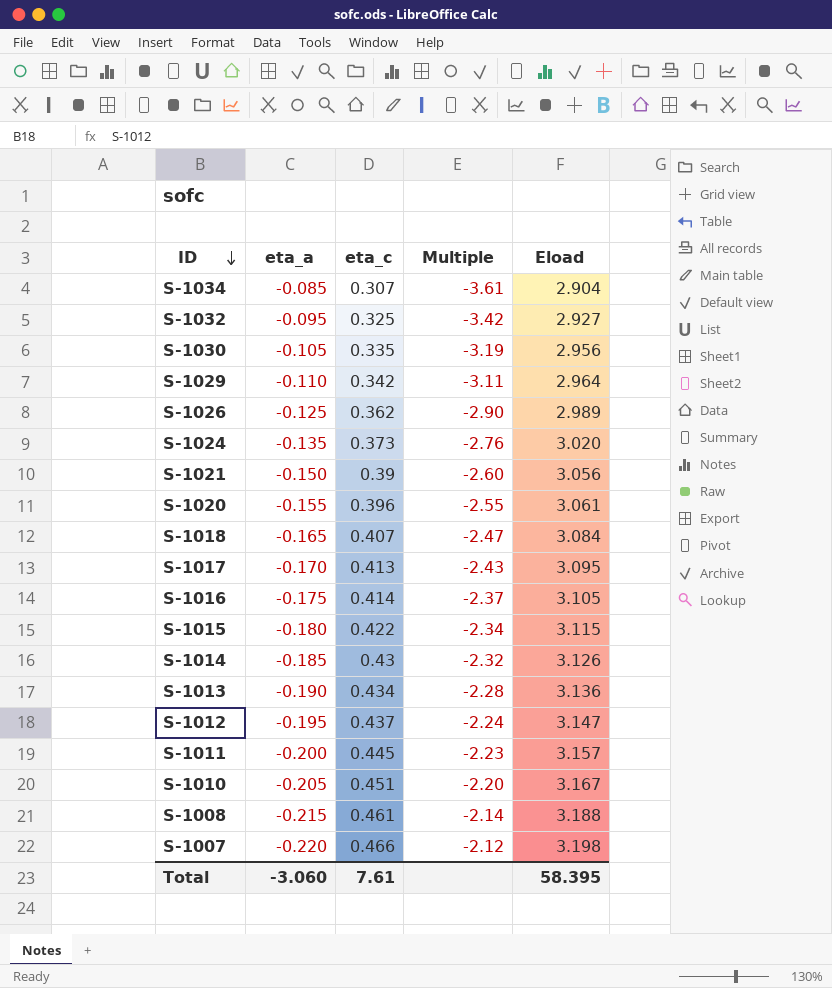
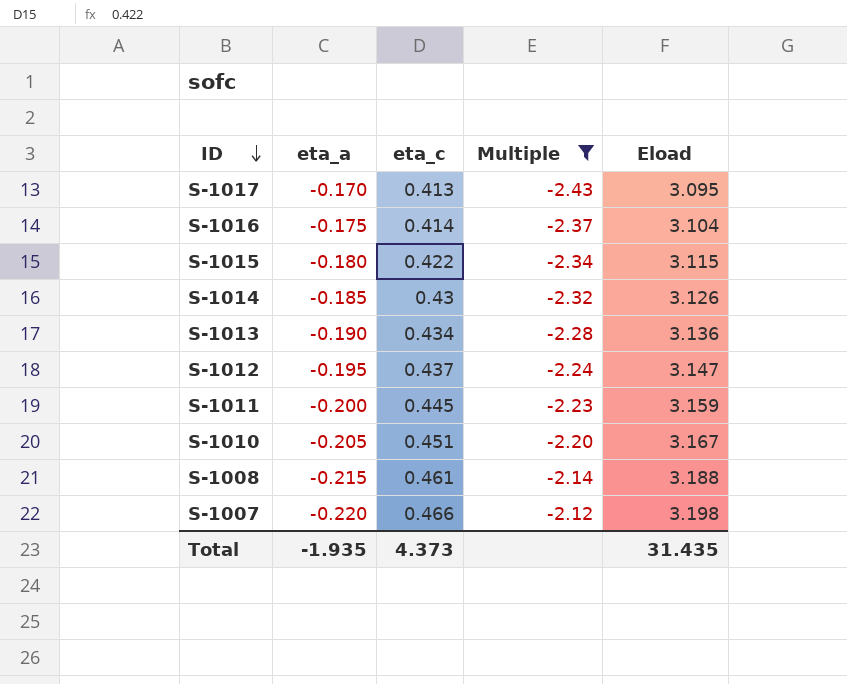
filter: none -> Multiple >= -2.43
S-1016 | Eload: 3.105 -> 3.104
S-1011 | Eload: 3.157 -> 3.159
Total | eta_a: -3.060 -> -1.935
Total | eta_c: 7.61 -> 4.373
Total | Eload: 58.395 -> 31.435

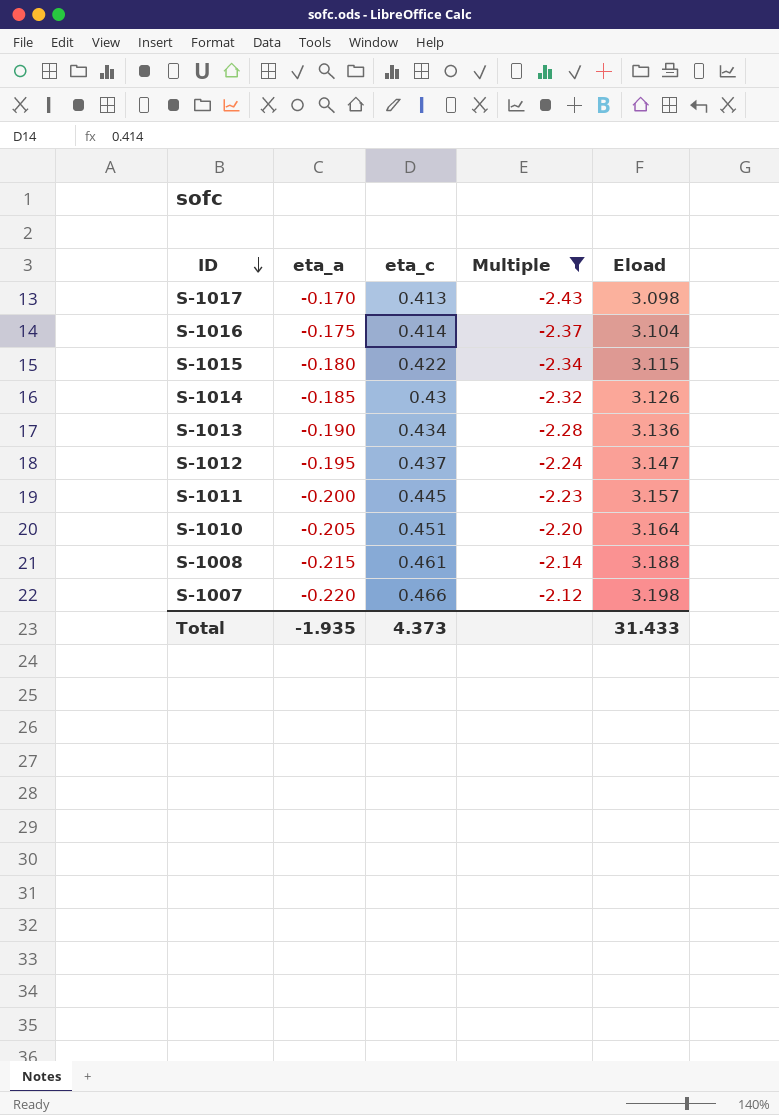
S-1017 | Eload: 3.095 -> 3.098
S-1011 | Eload: 3.159 -> 3.157
S-1010 | Eload: 3.167 -> 3.164
Total | Eload: 31.435 -> 31.433

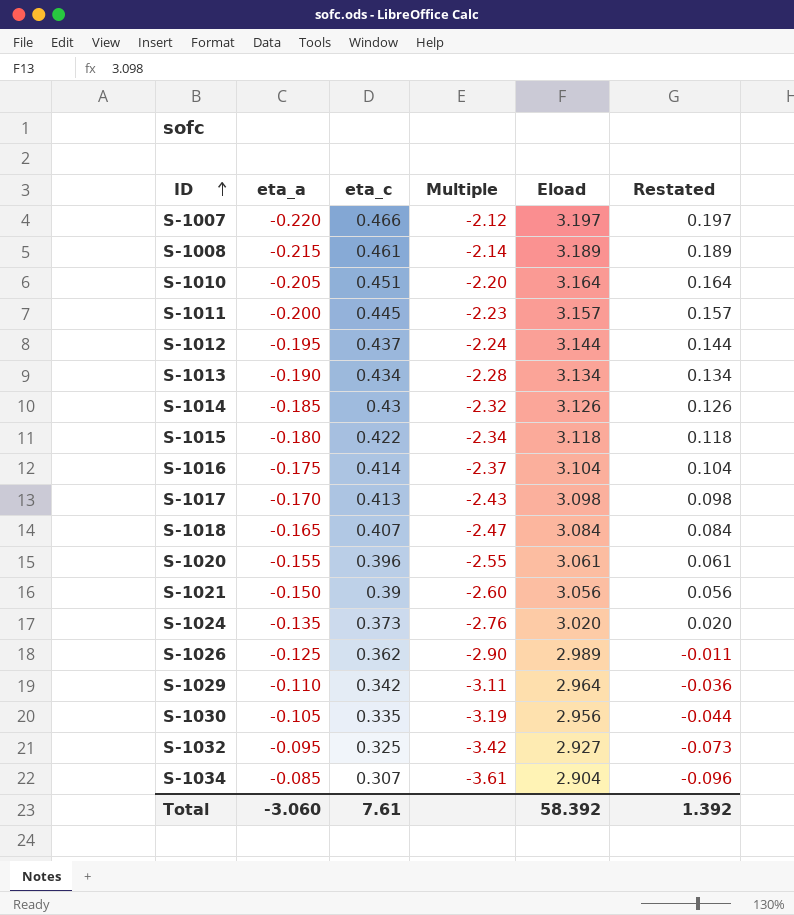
filter: Multiple >= -2.43 -> none
row order: ID descending -> ID ascending
column Restated | formula: none -> [Eload] - 3
S-1007 | Eload: 3.198 -> 3.197
S-1008 | Eload: 3.188 -> 3.189
S-1012 | Eload: 3.147 -> 3.144
S-1013 | Eload: 3.136 -> 3.134
S-1015 | Eload: 3.115 -> 3.118
Total | eta_a: -1.935 -> -3.060
Total | eta_c: 4.373 -> 7.61
Total | Eload: 31.433 -> 58.392

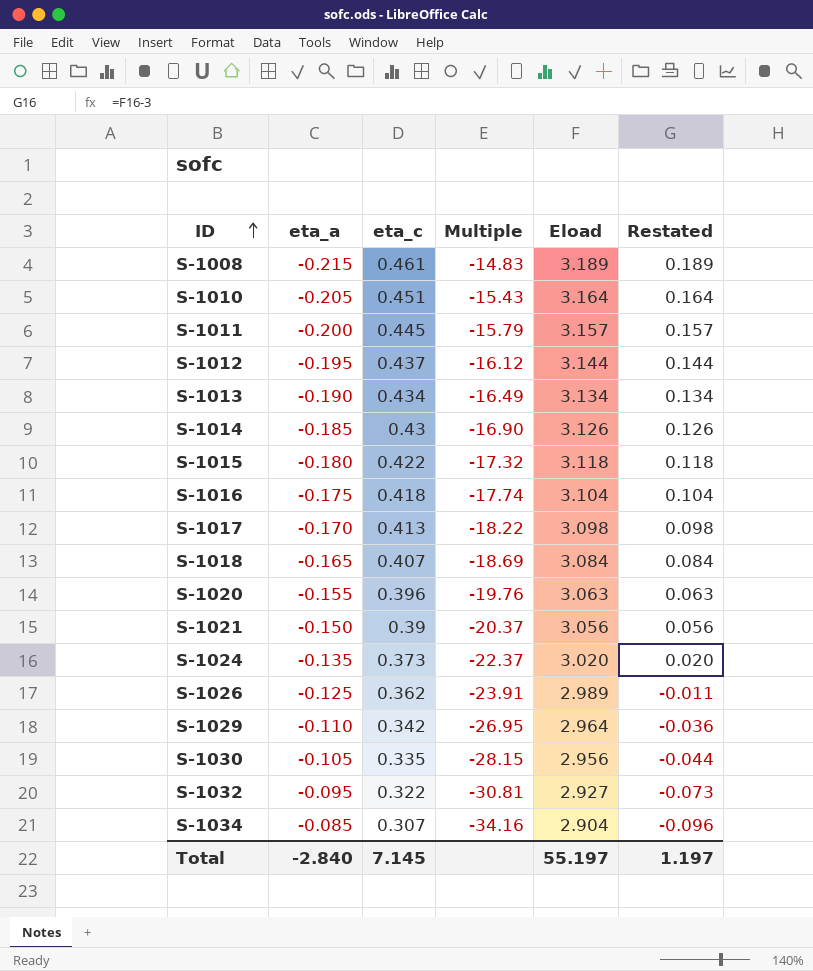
column Multiple | formula: [eta_c] / [eta_a] -> [Eload] / [eta_a]
row S-1007: -0.220 | 0.466 | -2.12 | 3.197 | 0.197 -> none
S-1016 | eta_c: 0.414 -> 0.418
S-1020 | Eload: 3.061 -> 3.063
S-1020 | Restated: 0.061 -> 0.063
S-1032 | eta_c: 0.325 -> 0.322
Total | eta_a: -3.060 -> -2.840
Total | eta_c: 7.61 -> 7.145
Total | Eload: 58.392 -> 55.197
Total | Restated: 1.392 -> 1.197

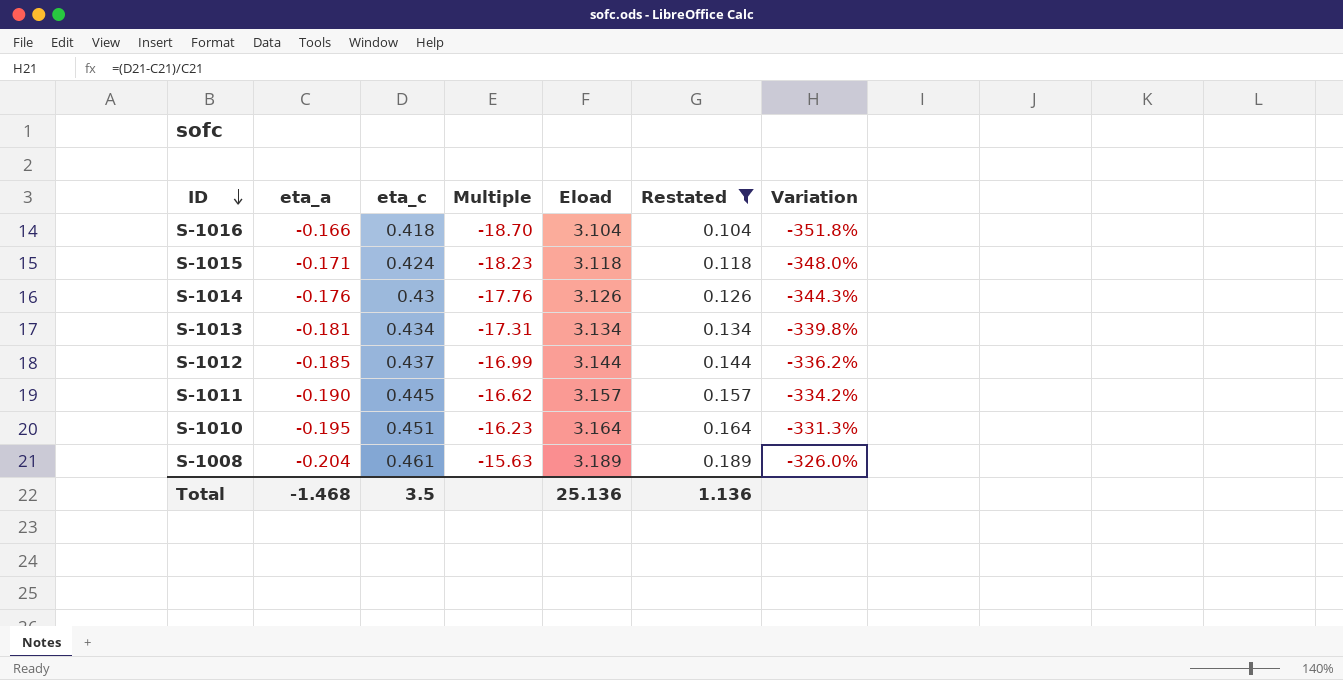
filter: none -> Restated >= 0.104
row order: ID ascending -> ID descending
column Variation | formula: none -> ([eta_c] - [eta_a]) / [eta_a]
S-1016 | eta_a: -0.175 -> -0.166
S-1016 | Multiple: -17.74 -> -18.70
S-1015 | eta_a: -0.180 -> -0.171
S-1015 | eta_c: 0.422 -> 0.424
S-1015 | Multiple: -17.32 -> -18.23
S-1014 | eta_a: -0.185 -> -0.176
S-1014 | Multiple: -16.90 -> -17.76
S-1013 | eta_a: -0.190 -> -0.181
S-1013 | Multiple: -16.49 -> -17.31
S-1012 | eta_a: -0.195 -> -0.185
S-1012 | Multiple: -16.12 -> -16.99
S-1011 | eta_a: -0.200 -> -0.190
S-1011 | Multiple: -15.79 -> -16.62
S-1010 | eta_a: -0.205 -> -0.195
S-1010 | Multiple: -15.43 -> -16.23
S-1008 | eta_a: -0.215 -> -0.204
S-1008 | Multiple: -14.83 -> -15.63
Total | eta_a: -2.840 -> -1.468
Total | eta_c: 7.145 -> 3.5
Total | Eload: 55.197 -> 25.136
Total | Restated: 1.197 -> 1.136

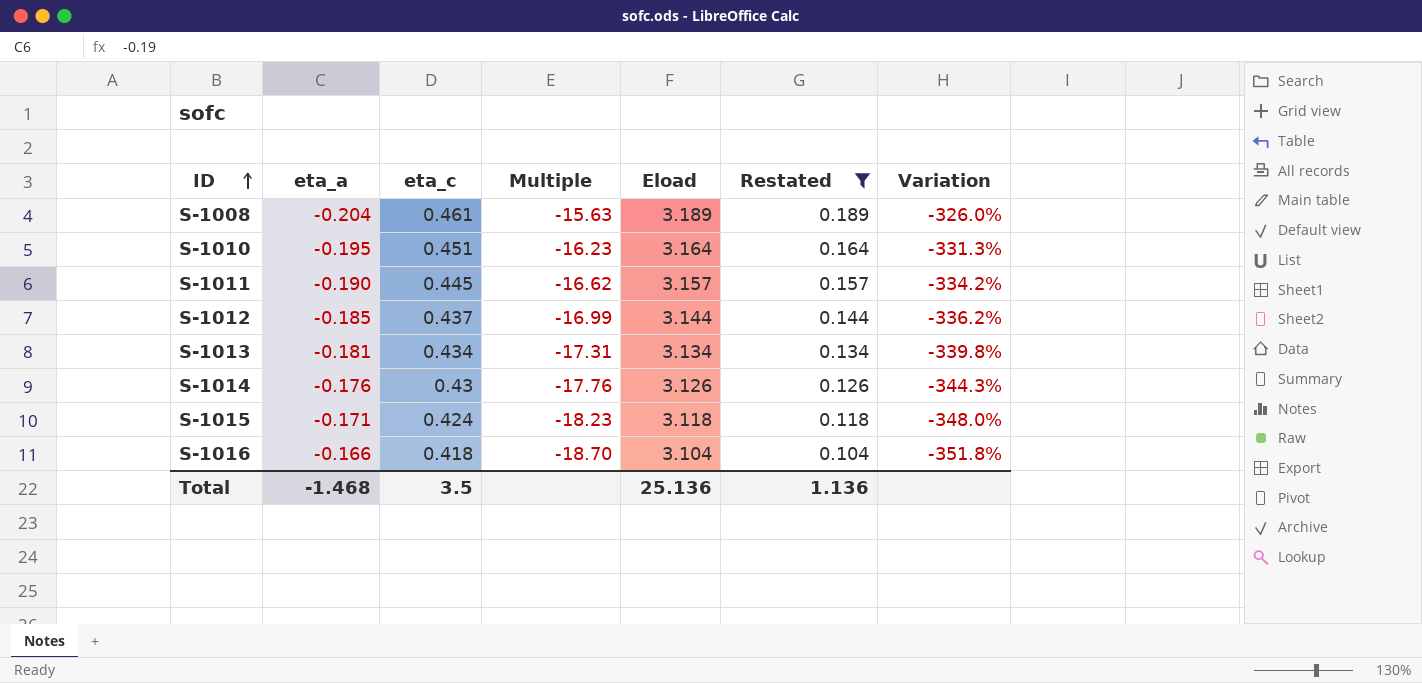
row order: ID descending -> ID ascending

